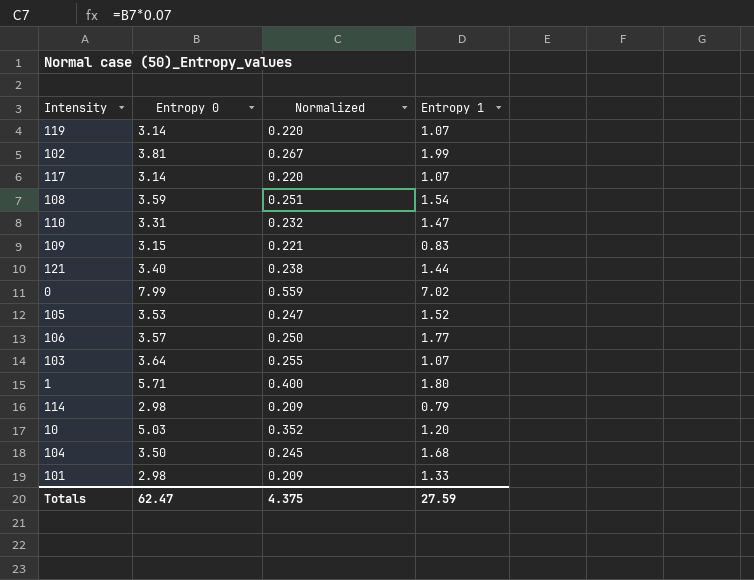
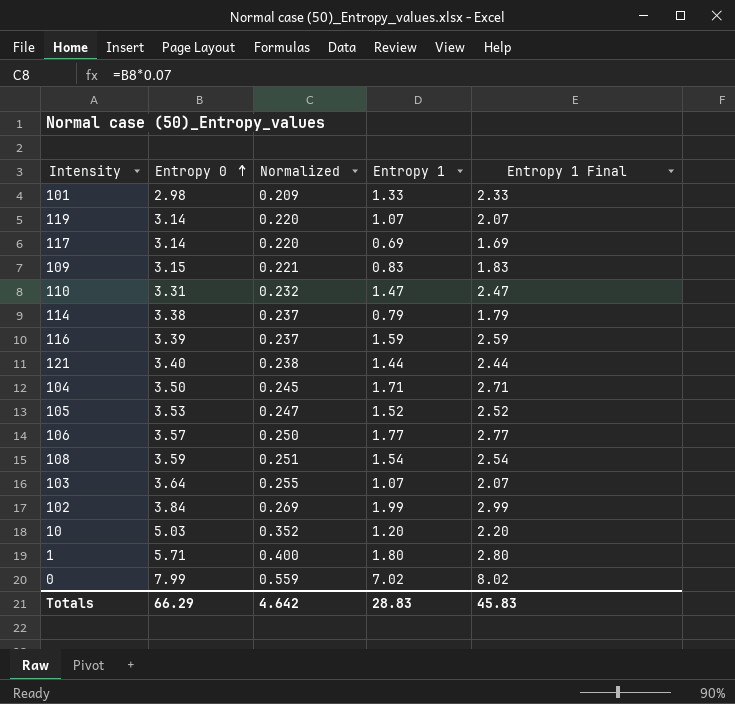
row order: none -> Entropy 0 ascending
column Entropy 1 Final | formula: none -> [Entropy 1] + 1
117 | Entropy 1: 1.07 -> 0.69
114 | Entropy 0: 2.98 -> 3.38
114 | Normalized: 0.209 -> 0.237
row 116: none -> 3.39 | 0.237 | 1.59 | 2.59
104 | Entropy 1: 1.68 -> 1.71
102 | Entropy 0: 3.81 -> 3.84
102 | Normalized: 0.267 -> 0.269
Totals | Entropy 0: 62.47 -> 66.29
Totals | Normalized: 4.375 -> 4.642
Totals | Entropy 1: 27.59 -> 28.83

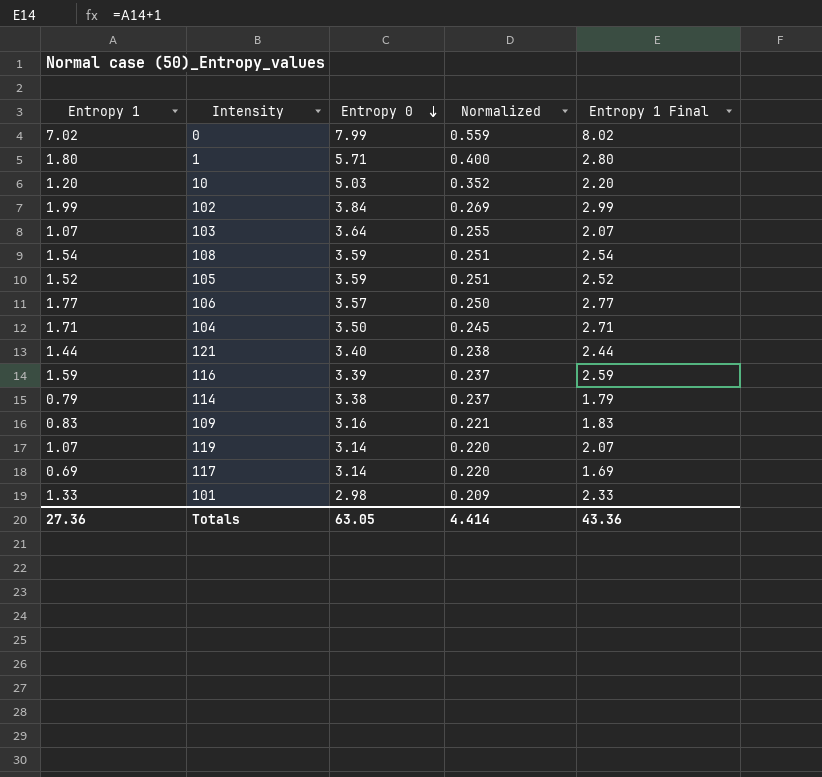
row order: Entropy 0 ascending -> Entropy 0 descending
column Entropy 1 | position: 4 -> 1
row 110: 3.31 | 0.232 | 1.47 | 2.47 -> none
105 | Entropy 0: 3.53 -> 3.59
105 | Normalized: 0.247 -> 0.251
109 | Entropy 0: 3.15 -> 3.16
Totals | Entropy 1: 28.83 -> 27.36
Totals | Entropy 0: 66.29 -> 63.05
Totals | Normalized: 4.642 -> 4.414
Totals | Entropy 1 Final: 45.83 -> 43.36

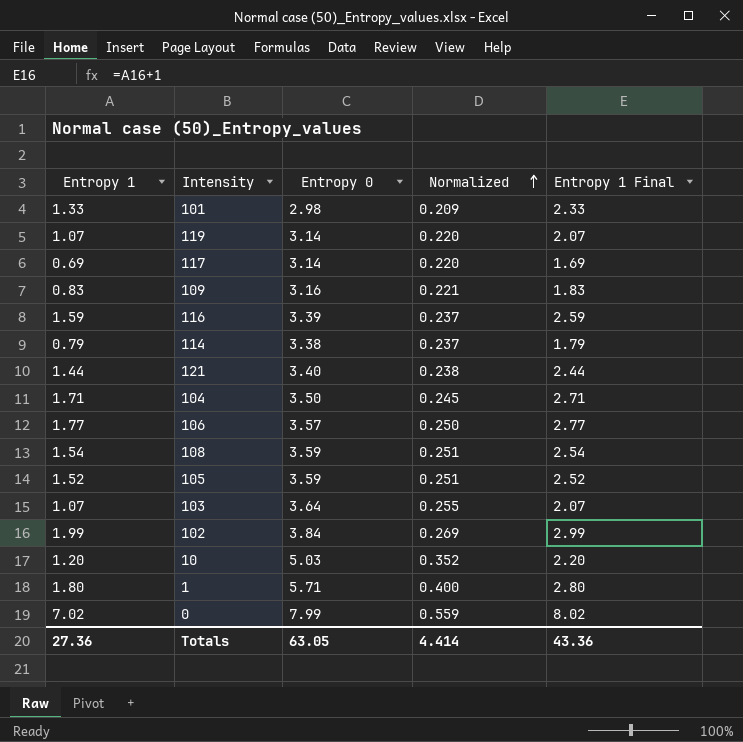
row order: Entropy 0 descending -> Normalized ascending

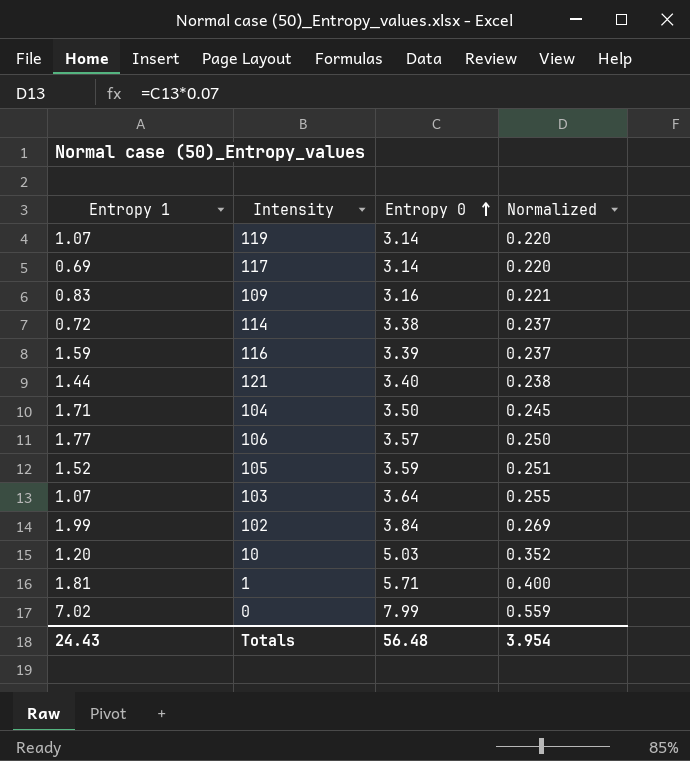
row order: Normalized ascending -> Entropy 0 ascending
column Entropy 1 Final | formula: [Entropy 1] + 1 -> none
row 101: 1.33 | 2.98 | 0.209 | 2.33 -> none
row 108: 1.54 | 3.59 | 0.251 | 2.54 -> none
114 | Entropy 1: 0.79 -> 0.72
1 | Entropy 1: 1.80 -> 1.81
Totals | Entropy 1: 27.36 -> 24.43
Totals | Entropy 0: 63.05 -> 56.48
Totals | Normalized: 4.414 -> 3.954

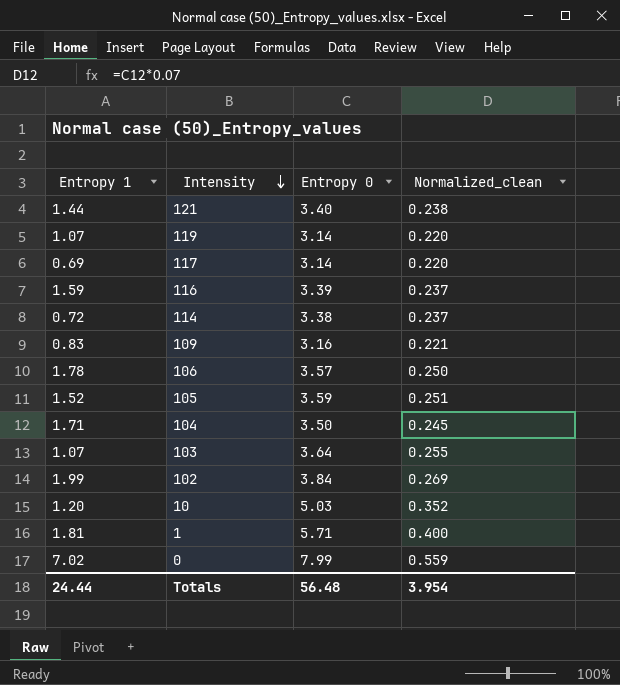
row order: Entropy 0 ascending -> Intensity descending
column name: Normalized -> Normalized_clean
106 | Entropy 1: 1.77 -> 1.78
Totals | Entropy 1: 24.43 -> 24.44

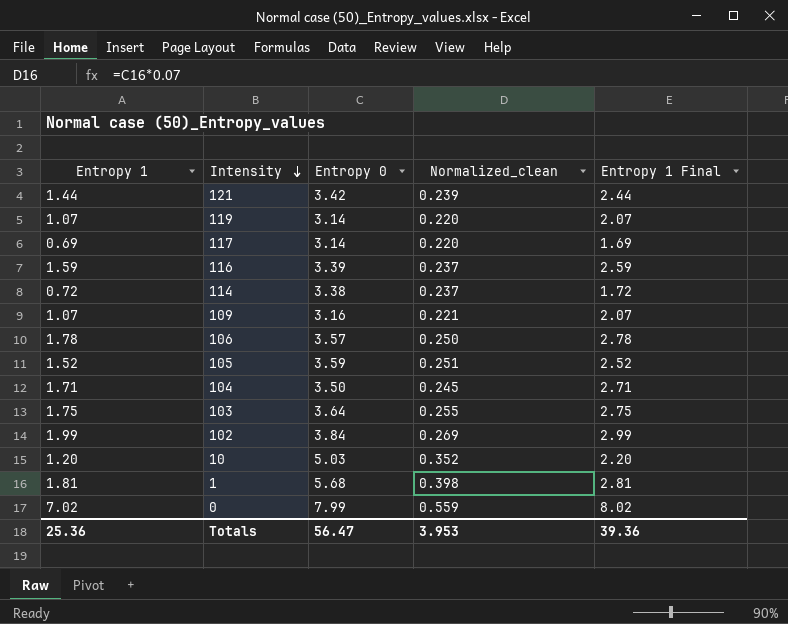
column Entropy 1 Final | formula: none -> [Entropy 1] + 1
121 | Entropy 0: 3.40 -> 3.42
121 | Normalized_clean: 0.238 -> 0.239
109 | Entropy 1: 0.83 -> 1.07
103 | Entropy 1: 1.07 -> 1.75
1 | Entropy 0: 5.71 -> 5.68
1 | Normalized_clean: 0.400 -> 0.398
Totals | Entropy 1: 24.44 -> 25.36
Totals | Entropy 0: 56.48 -> 56.47
Totals | Normalized_clean: 3.954 -> 3.953

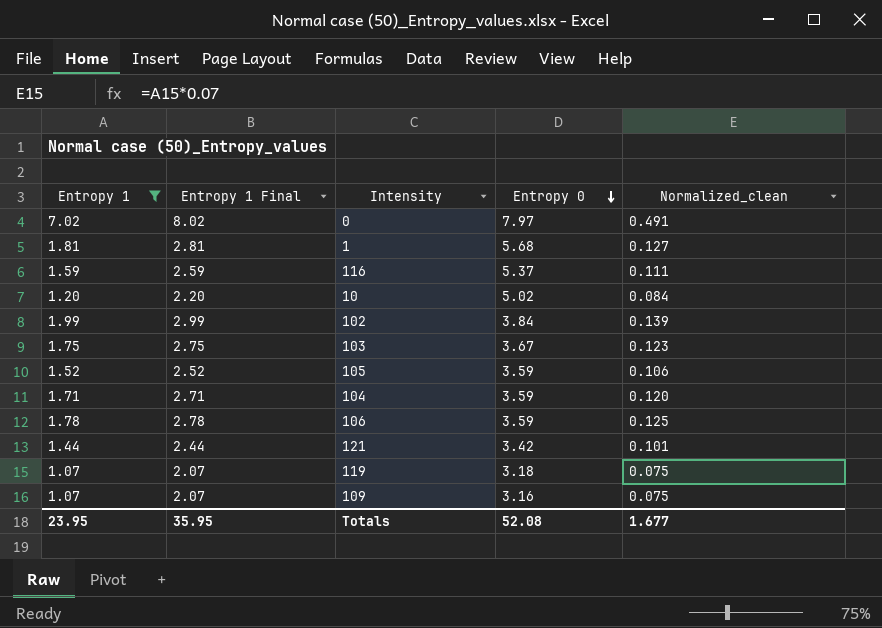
filter: none -> Entropy 1 >= 1.07
row order: Intensity descending -> Entropy 0 descending
column Entropy 1 Final | position: 5 -> 2
column Normalized_clean | formula: [Entropy 0] * 0.07 -> [Entropy 1] * 0.07
0 | Entropy 0: 7.99 -> 7.97
116 | Entropy 0: 3.39 -> 5.37
10 | Entropy 0: 5.03 -> 5.02
103 | Entropy 0: 3.64 -> 3.67
104 | Entropy 0: 3.50 -> 3.59
106 | Entropy 0: 3.57 -> 3.59
119 | Entropy 0: 3.14 -> 3.18
Totals | Entropy 1: 25.36 -> 23.95
Totals | Entropy 1 Final: 39.36 -> 35.95
Totals | Entropy 0: 56.47 -> 52.08
Totals | Normalized_clean: 3.953 -> 1.677

